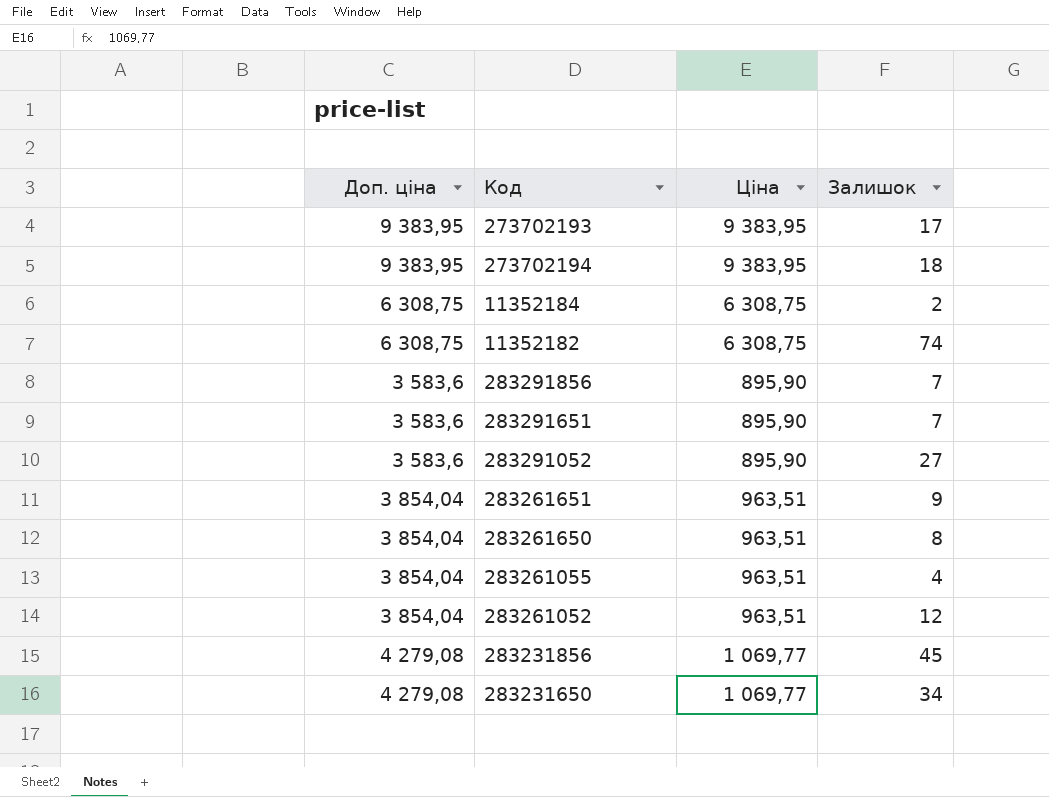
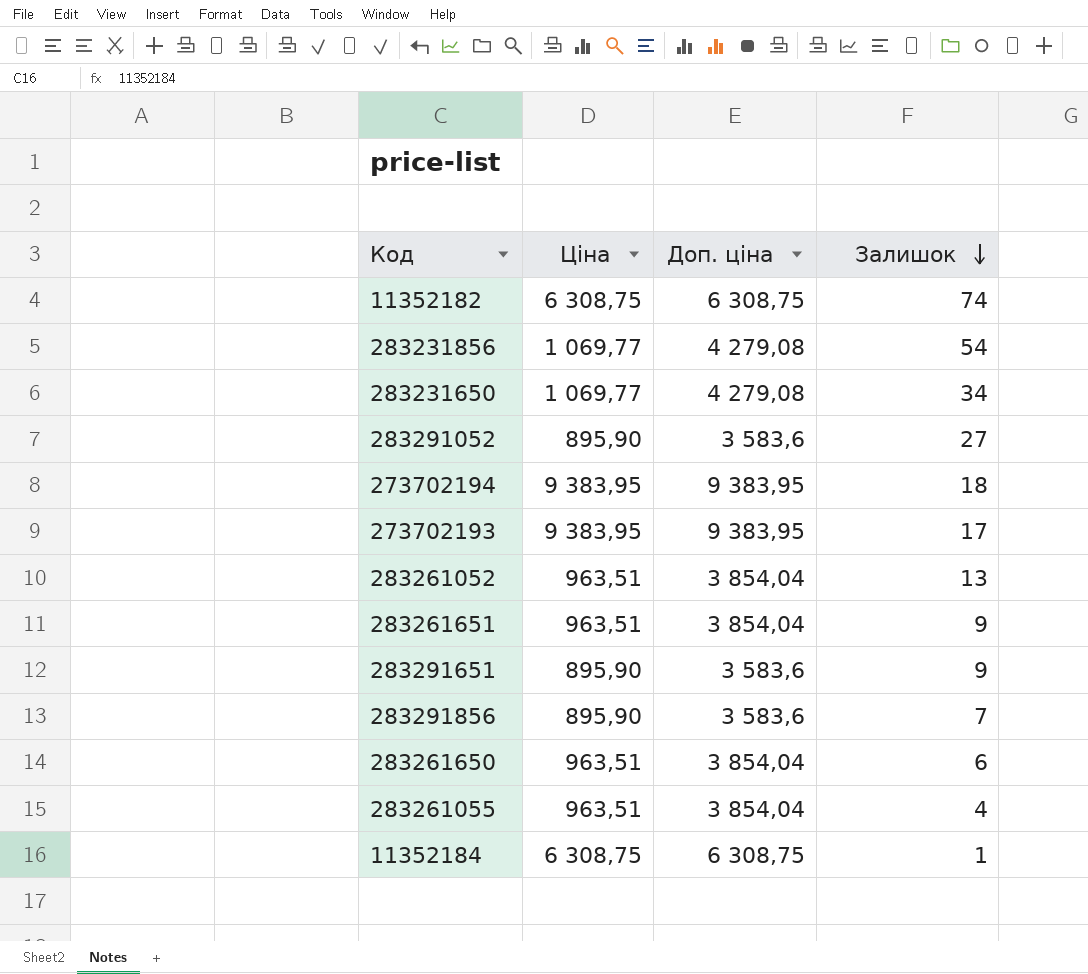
row order: none -> Залишок descending
column Доп. ціна | position: 1 -> 3
283231856 | Залишок: 45 -> 54
283261052 | Залишок: 12 -> 13
283291651 | Залишок: 7 -> 9
283261650 | Залишок: 8 -> 6
11352184 | Залишок: 2 -> 1

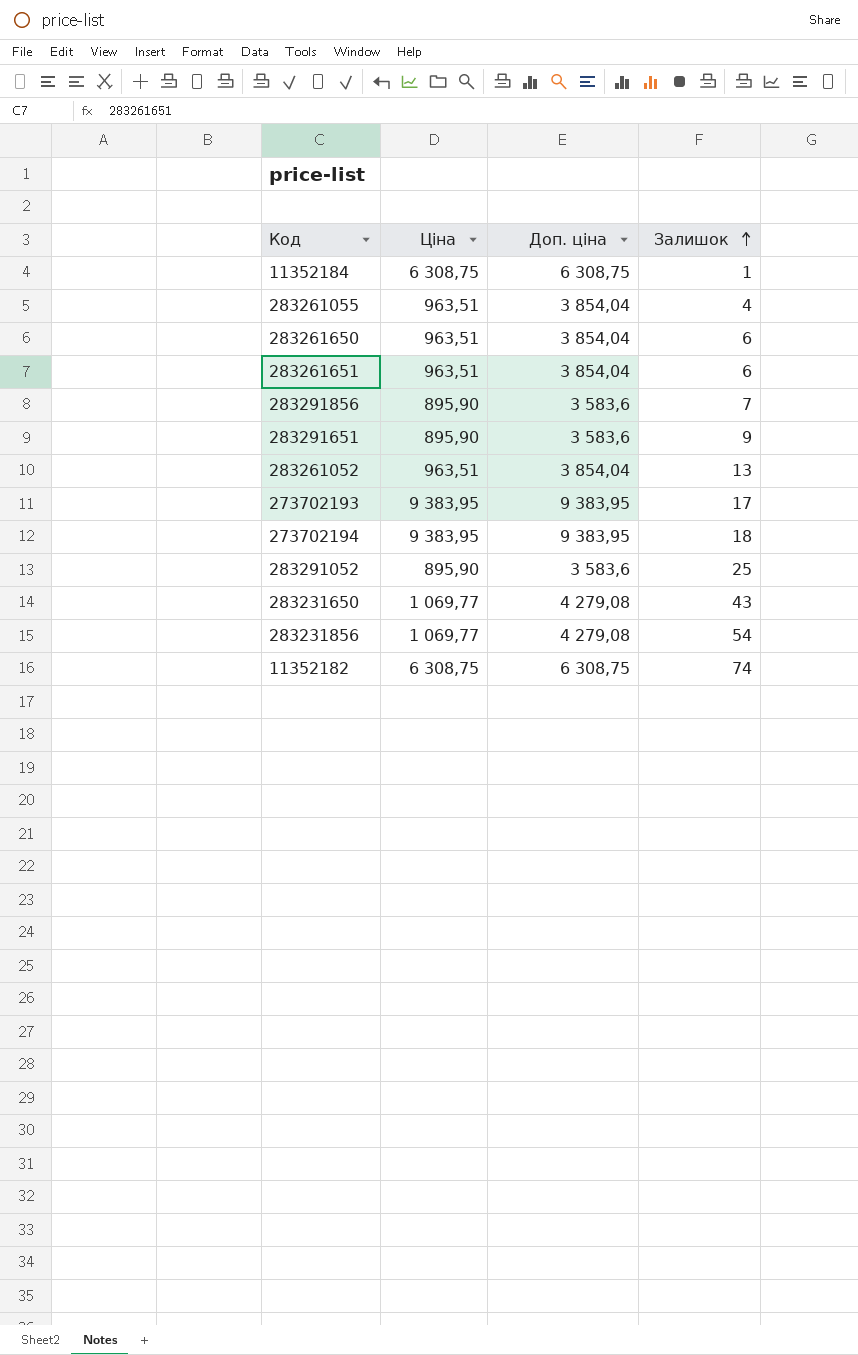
row order: Залишок descending -> Залишок ascending
283261651 | Залишок: 9 -> 6
283291052 | Залишок: 27 -> 25
283231650 | Залишок: 34 -> 43

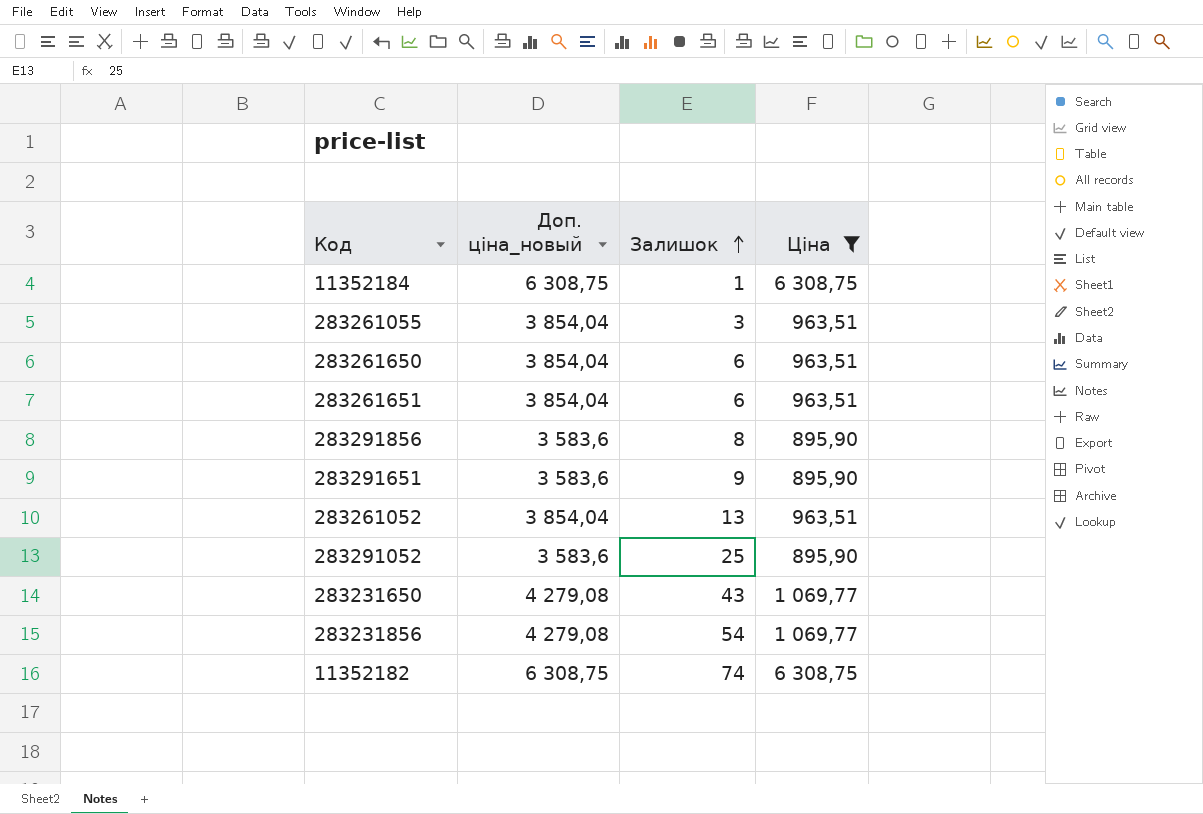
filter: none -> Ціна != 9 383,95
column name: Доп. ціна -> Доп. ціна_новый
column Ціна | position: 2 -> 4
283261055 | Залишок: 4 -> 3
283291856 | Залишок: 7 -> 8

